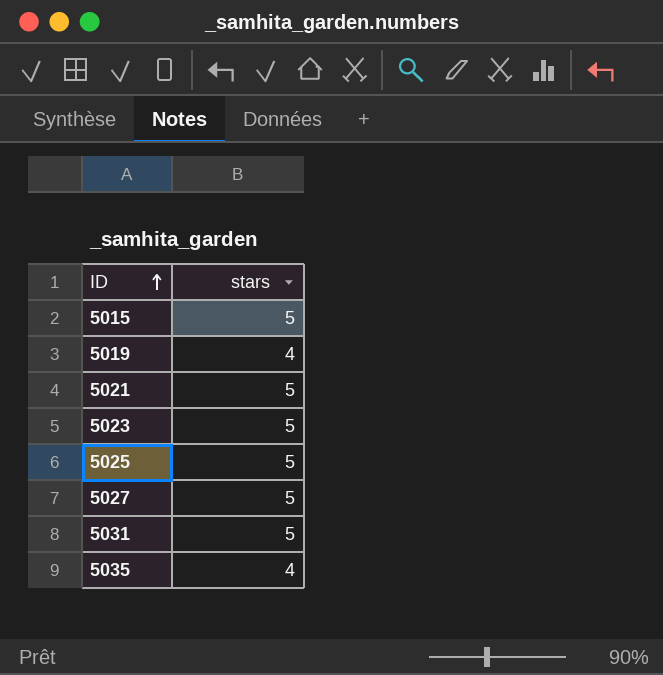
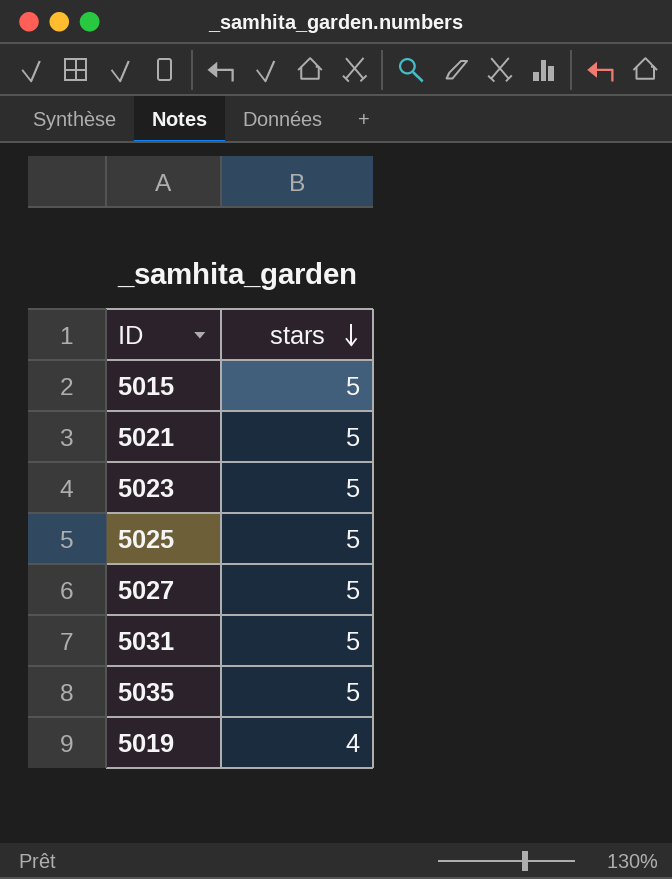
row order: ID ascending -> stars descending
5035 | stars: 4 -> 5

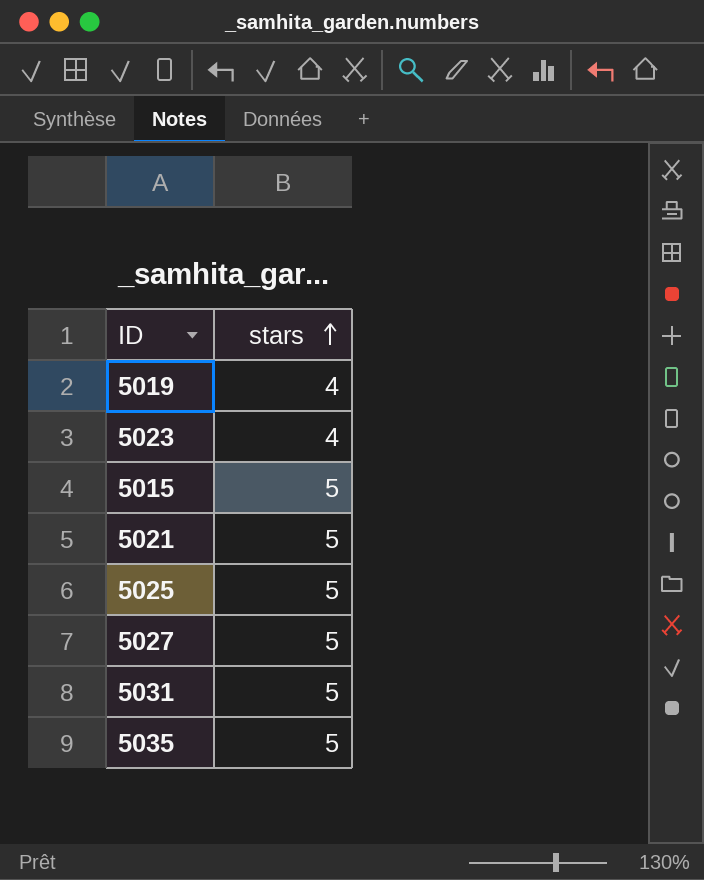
row order: stars descending -> stars ascending
5023 | stars: 5 -> 4

